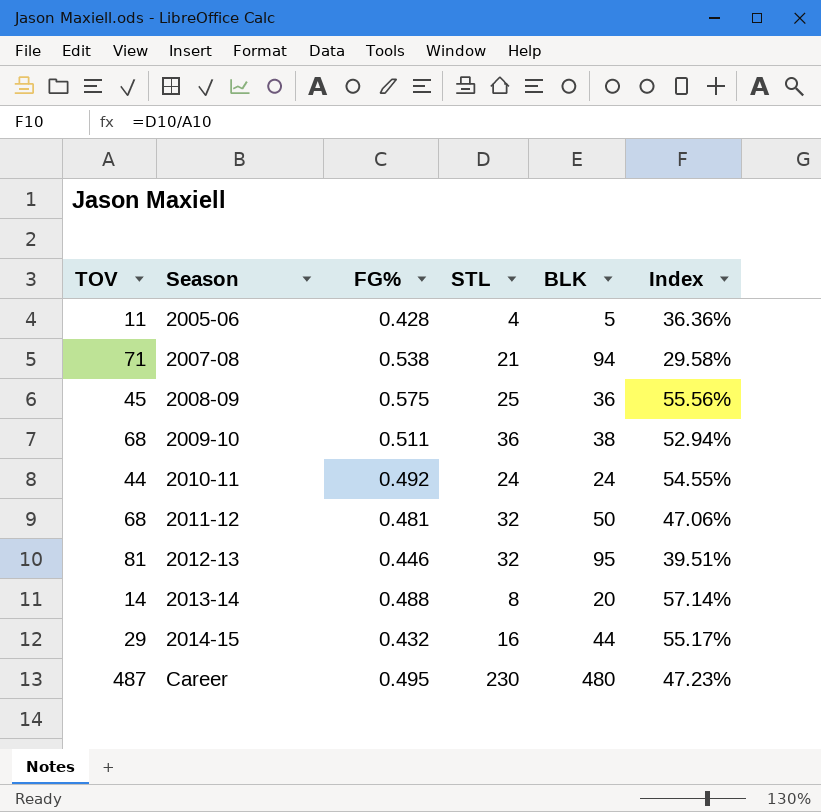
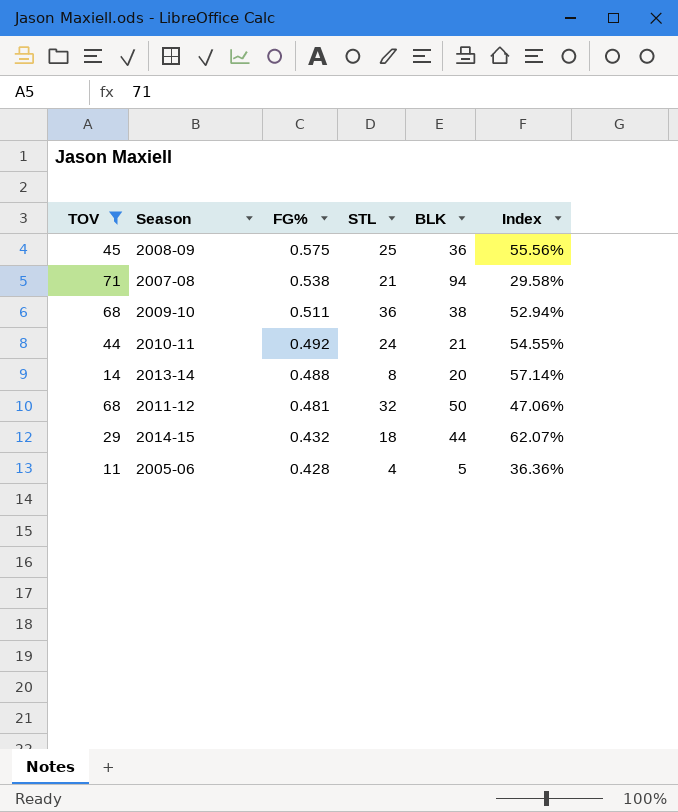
filter: none -> TOV <= 71
row order: Season ascending -> FG% descending
2010-11 | BLK: 24 -> 21
2014-15 | STL: 16 -> 18
2014-15 | Index: 55.17% -> 62.07%

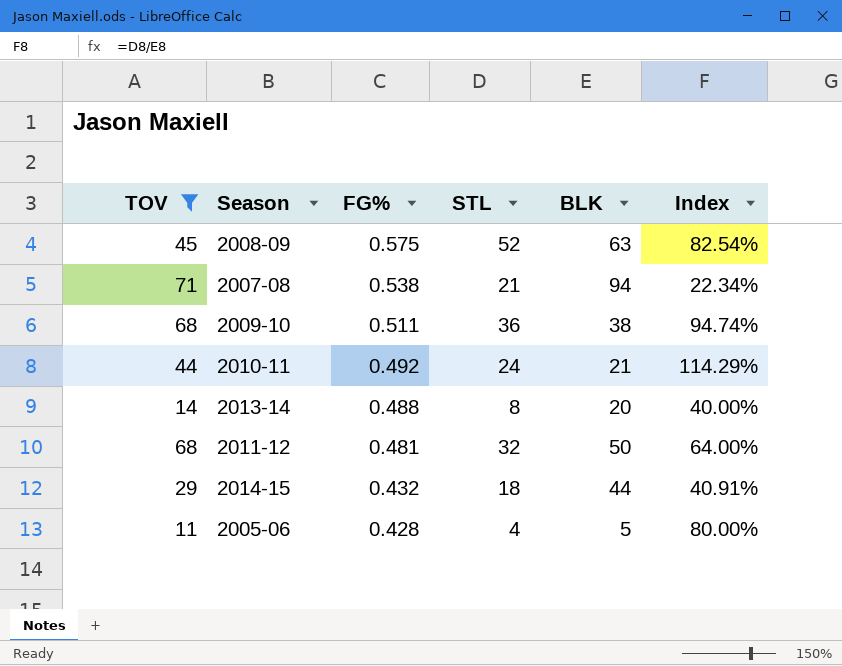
column Index | formula: [STL] / [TOV] -> [STL] / [BLK]
2008-09 | STL: 25 -> 52
2008-09 | BLK: 36 -> 63

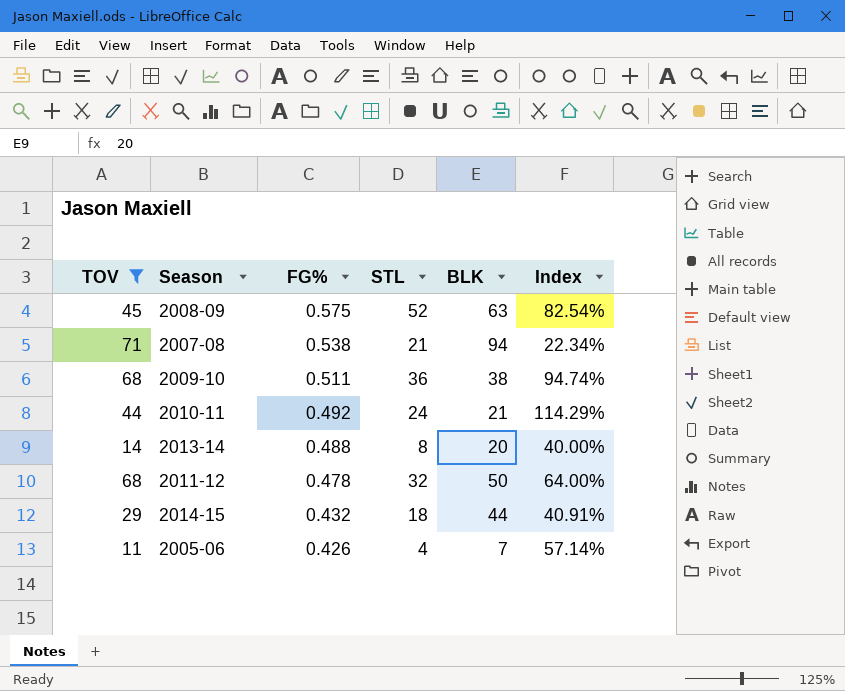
2011-12 | FG%: 0.481 -> 0.478
2005-06 | FG%: 0.428 -> 0.426
2005-06 | BLK: 5 -> 7
2005-06 | Index: 80.00% -> 57.14%

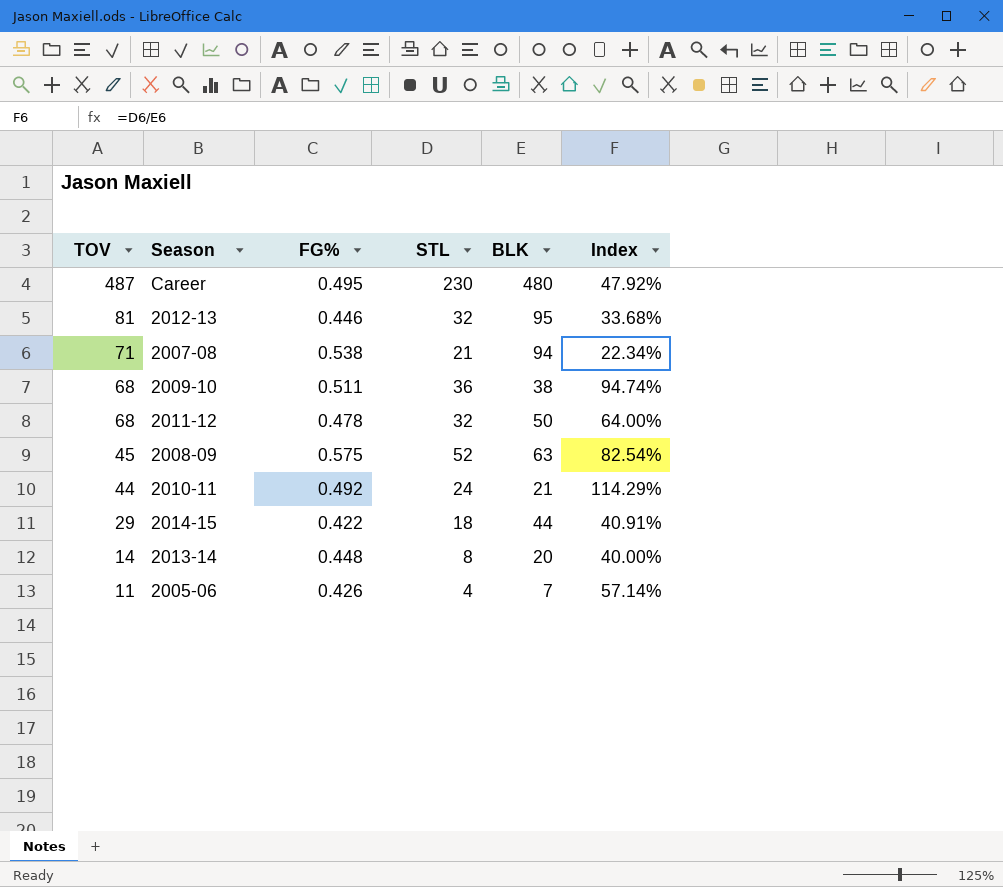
filter: TOV <= 71 -> none
row order: FG% descending -> TOV descending
2014-15 | FG%: 0.432 -> 0.422
2013-14 | FG%: 0.488 -> 0.448

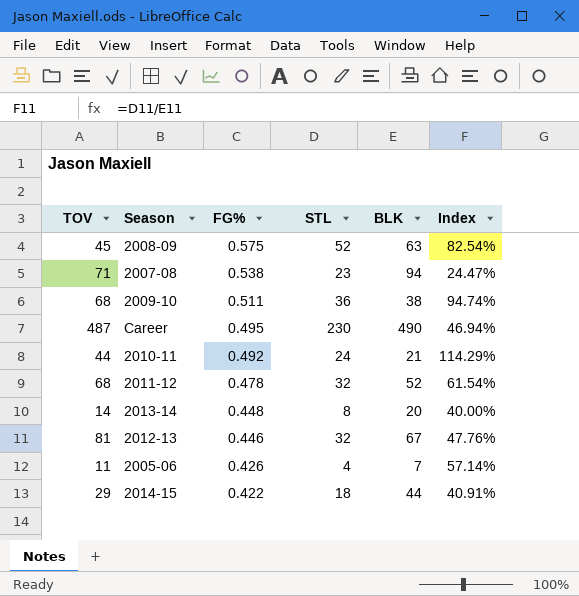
row order: TOV descending -> FG% descending
2007-08 | STL: 21 -> 23
2007-08 | Index: 22.34% -> 24.47%
Career | BLK: 480 -> 490
Career | Index: 47.92% -> 46.94%
2011-12 | BLK: 50 -> 52
2011-12 | Index: 64.00% -> 61.54%
2012-13 | BLK: 95 -> 67
2012-13 | Index: 33.68% -> 47.76%

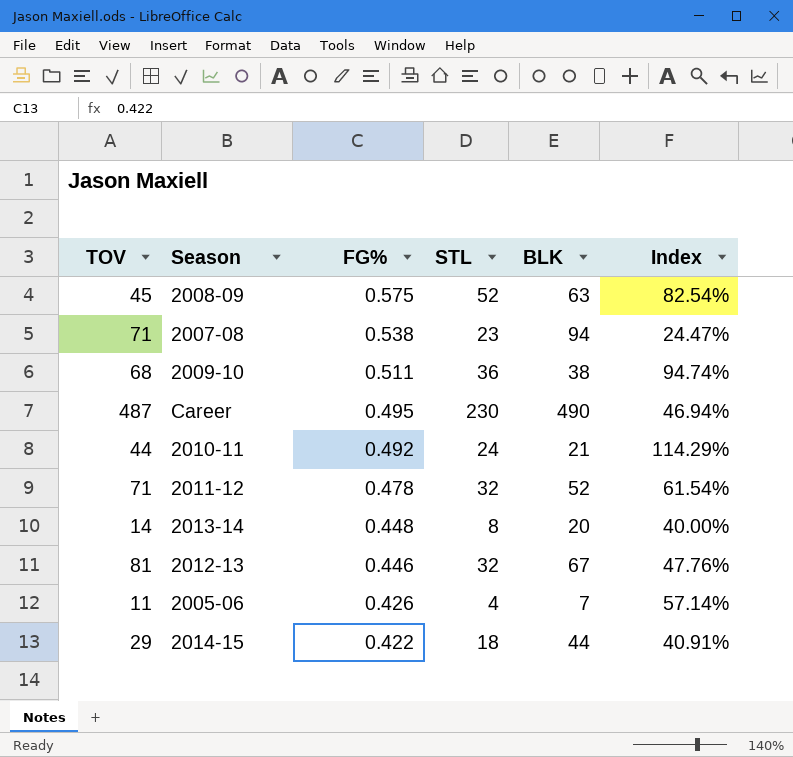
2011-12 | TOV: 68 -> 71

